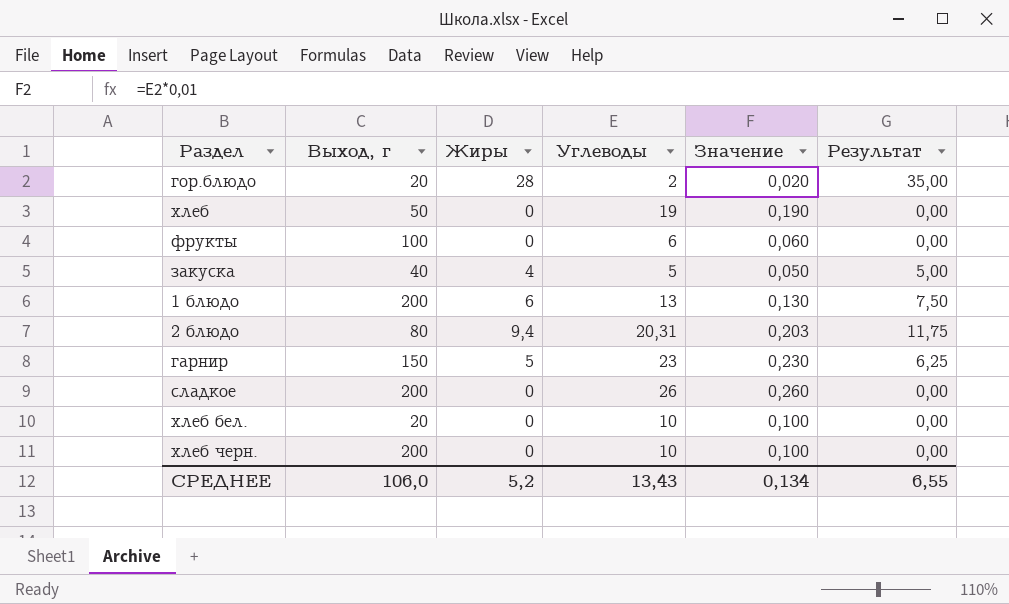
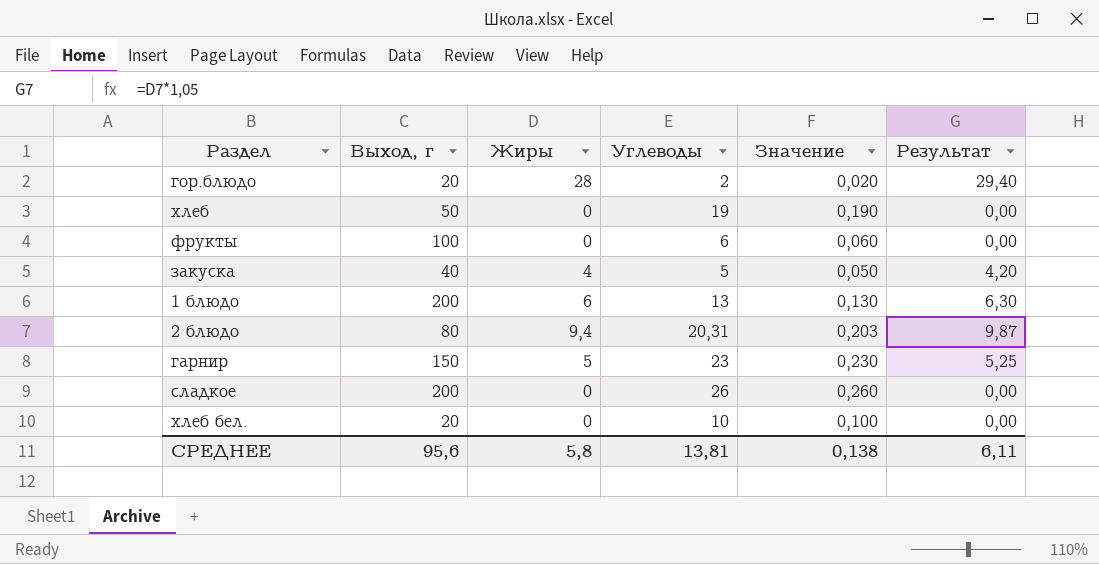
column Результат | formula: [Жиры] * 1,25 -> [Жиры] * 1,05
row хлеб черн.: 200 | 0 | 10 | 0,100 | 0,00 -> none
СРЕДНЕЕ | Выход, г: 106,0 -> 95,6
СРЕДНЕЕ | Жиры: 5,2 -> 5,8
СРЕДНЕЕ | Углеводы: 13,43 -> 13,81
СРЕДНЕЕ | Значение: 0,134 -> 0,138
СРЕДНЕЕ | Результат: 6,55 -> 6,11

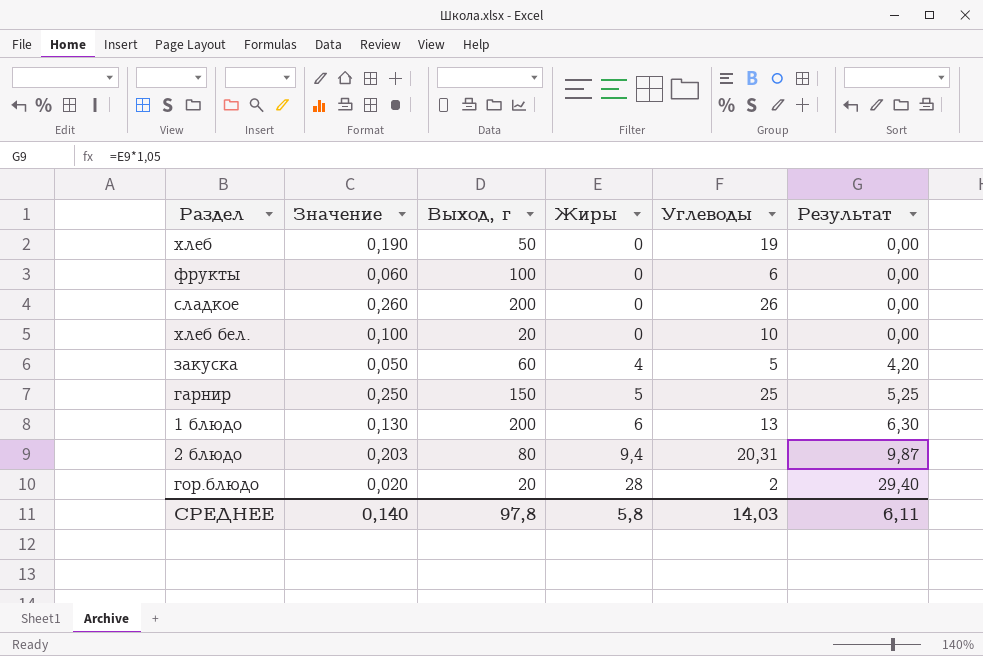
row order: none -> Жиры ascending
column Значение | position: 5 -> 2
закуска | Выход, г: 40 -> 60
гарнир | Значение: 0,230 -> 0,250
гарнир | Углеводы: 23 -> 25
СРЕДНЕЕ | Значение: 0,138 -> 0,140
СРЕДНЕЕ | Выход, г: 95,6 -> 97,8
СРЕДНЕЕ | Углеводы: 13,81 -> 14,03

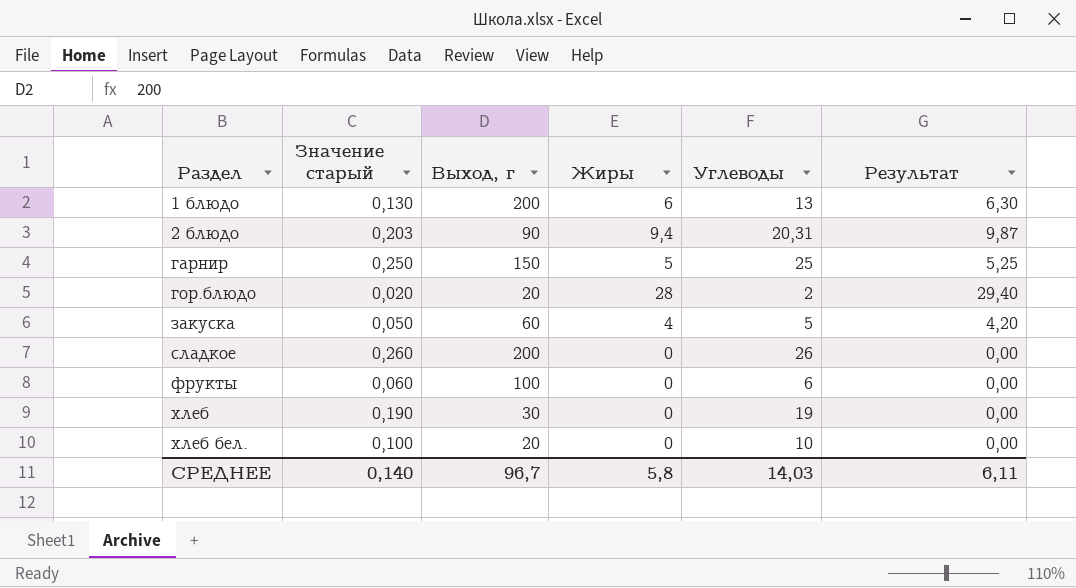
row order: Жиры ascending -> Раздел ascending
column name: Значение -> Значение старый
2 блюдо | Выход, г: 80 -> 90
хлеб | Выход, г: 50 -> 30
СРЕДНЕЕ | Выход, г: 97,8 -> 96,7

